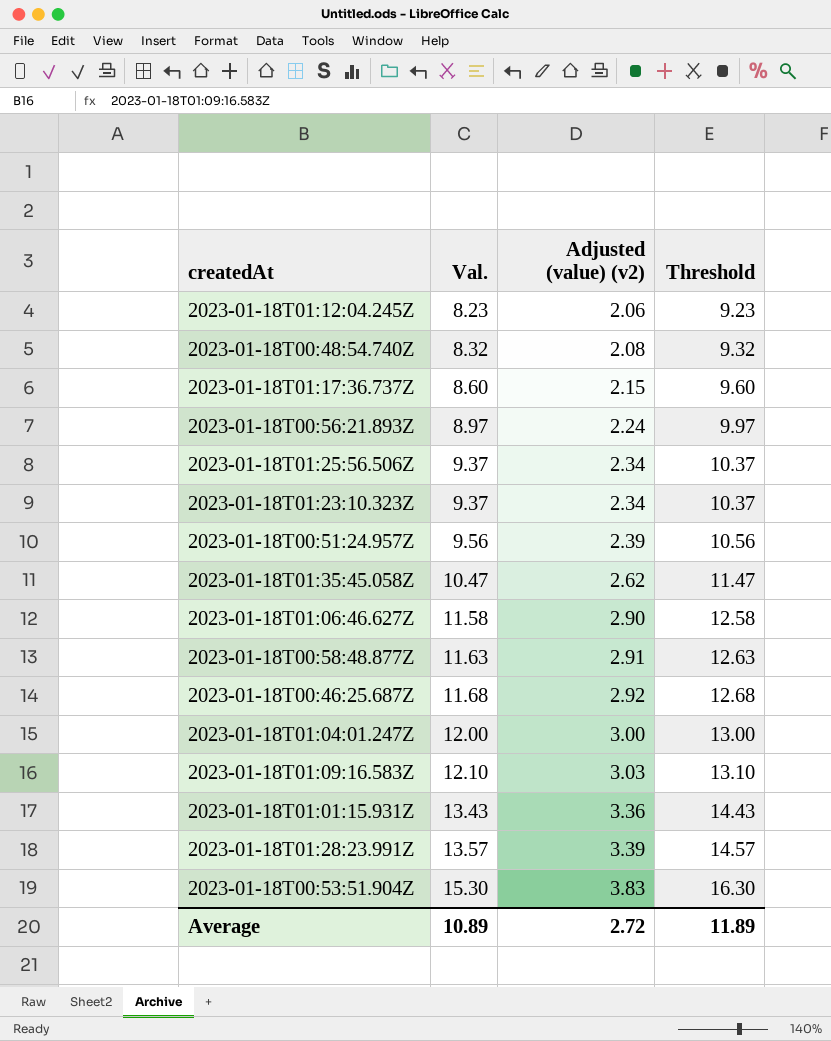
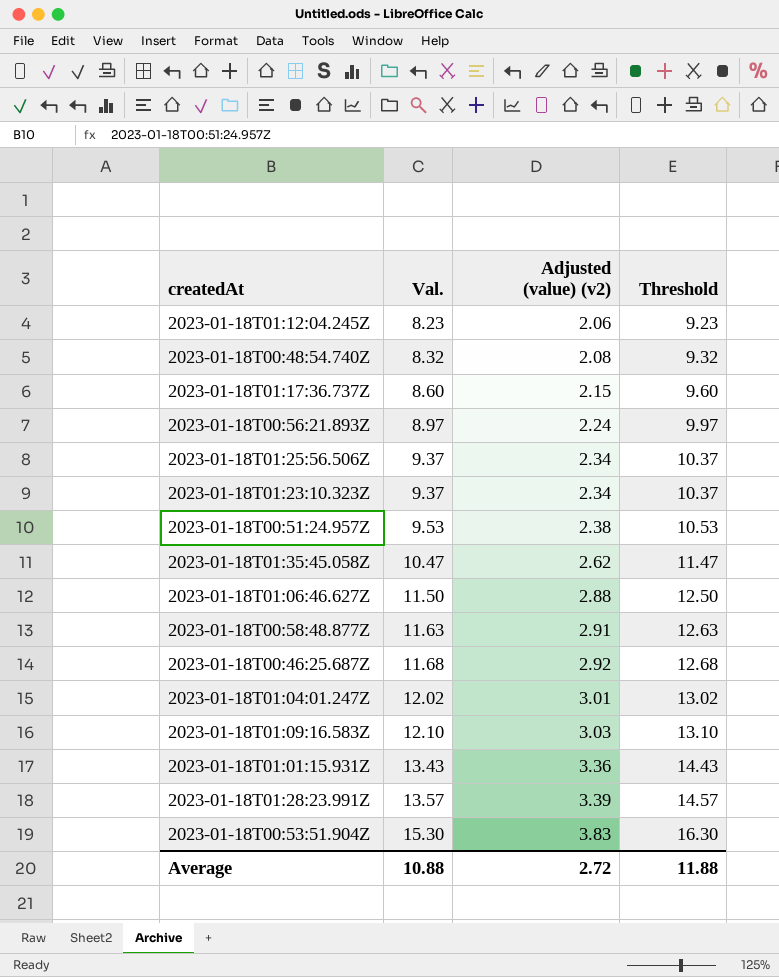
2023-01-18T00:51:24.957Z | Val.: 9.56 -> 9.53
2023-01-18T00:51:24.957Z | Adjusted (value) (v2): 2.39 -> 2.38
2023-01-18T00:51:24.957Z | Threshold: 10.56 -> 10.53
2023-01-18T01:06:46.627Z | Val.: 11.58 -> 11.50
2023-01-18T01:06:46.627Z | Adjusted (value) (v2): 2.90 -> 2.88
2023-01-18T01:06:46.627Z | Threshold: 12.58 -> 12.50
2023-01-18T01:04:01.247Z | Val.: 12.00 -> 12.02
2023-01-18T01:04:01.247Z | Adjusted (value) (v2): 3.00 -> 3.01
2023-01-18T01:04:01.247Z | Threshold: 13.00 -> 13.02
Average | Val.: 10.89 -> 10.88
Average | Threshold: 11.89 -> 11.88

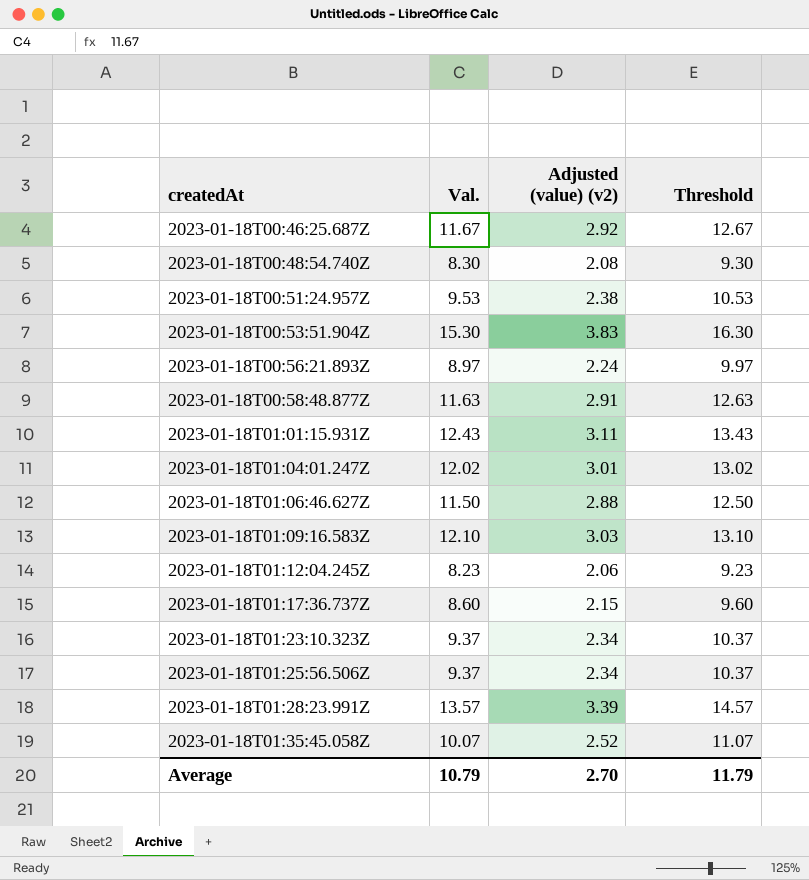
row order: Val. ascending -> createdAt ascending
2023-01-18T00:46:25.687Z | Val.: 11.68 -> 11.67
2023-01-18T00:46:25.687Z | Threshold: 12.68 -> 12.67
2023-01-18T00:48:54.740Z | Val.: 8.32 -> 8.30
2023-01-18T00:48:54.740Z | Threshold: 9.32 -> 9.30
2023-01-18T01:01:15.931Z | Val.: 13.43 -> 12.43
2023-01-18T01:01:15.931Z | Adjusted (value) (v2): 3.36 -> 3.11
2023-01-18T01:01:15.931Z | Threshold: 14.43 -> 13.43
2023-01-18T01:35:45.058Z | Val.: 10.47 -> 10.07
2023-01-18T01:35:45.058Z | Adjusted (value) (v2): 2.62 -> 2.52
2023-01-18T01:35:45.058Z | Threshold: 11.47 -> 11.07
Average | Val.: 10.88 -> 10.79
Average | Adjusted (value) (v2): 2.72 -> 2.70
Average | Threshold: 11.88 -> 11.79

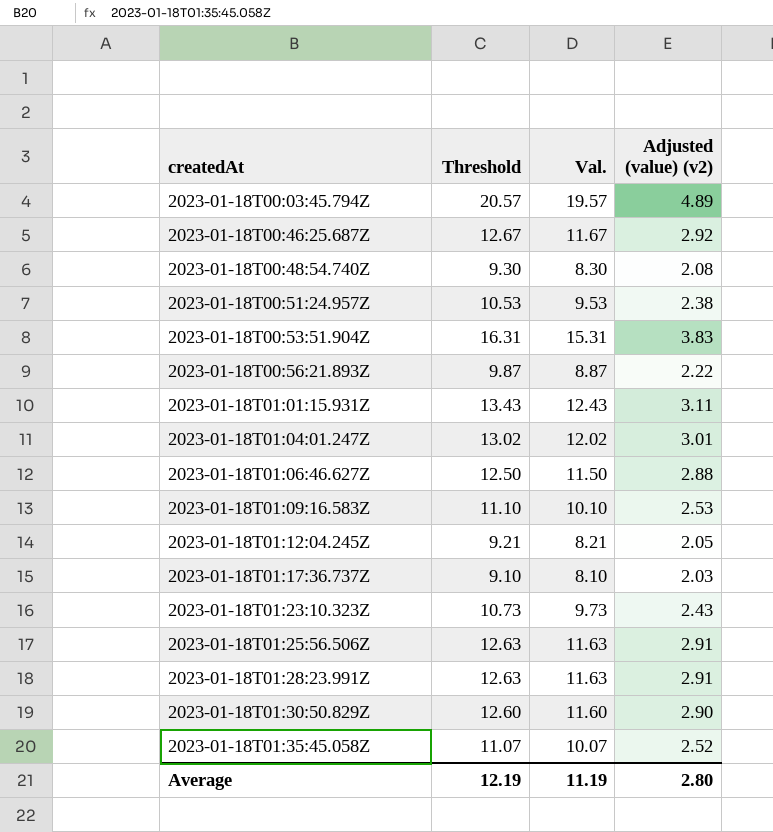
column Threshold | position: 4 -> 2
row 2023-01-18T00:58:48.877Z: 11.63 | 2.91 | 12.63 -> none
row 2023-01-18T00:03:45.794Z: none -> 20.57 | 19.57 | 4.89
2023-01-18T00:53:51.904Z | Threshold: 16.30 -> 16.31
2023-01-18T00:53:51.904Z | Val.: 15.30 -> 15.31
2023-01-18T00:56:21.893Z | Threshold: 9.97 -> 9.87
2023-01-18T00:56:21.893Z | Val.: 8.97 -> 8.87
2023-01-18T00:56:21.893Z | Adjusted (value) (v2): 2.24 -> 2.22
2023-01-18T01:09:16.583Z | Threshold: 13.10 -> 11.10
2023-01-18T01:09:16.583Z | Val.: 12.10 -> 10.10
2023-01-18T01:09:16.583Z | Adjusted (value) (v2): 3.03 -> 2.53
2023-01-18T01:12:04.245Z | Threshold: 9.23 -> 9.21
2023-01-18T01:12:04.245Z | Val.: 8.23 -> 8.21
2023-01-18T01:12:04.245Z | Adjusted (value) (v2): 2.06 -> 2.05
2023-01-18T01:17:36.737Z | Threshold: 9.60 -> 9.10
2023-01-18T01:17:36.737Z | Val.: 8.60 -> 8.10
2023-01-18T01:17:36.737Z | Adjusted (value) (v2): 2.15 -> 2.03
2023-01-18T01:23:10.323Z | Threshold: 10.37 -> 10.73
2023-01-18T01:23:10.323Z | Val.: 9.37 -> 9.73
2023-01-18T01:23:10.323Z | Adjusted (value) (v2): 2.34 -> 2.43
2023-01-18T01:25:56.506Z | Threshold: 10.37 -> 12.63
2023-01-18T01:25:56.506Z | Val.: 9.37 -> 11.63
2023-01-18T01:25:56.506Z | Adjusted (value) (v2): 2.34 -> 2.91
2023-01-18T01:28:23.991Z | Threshold: 14.57 -> 12.63
2023-01-18T01:28:23.991Z | Val.: 13.57 -> 11.63
2023-01-18T01:28:23.991Z | Adjusted (value) (v2): 3.39 -> 2.91
row 2023-01-18T01:30:50.829Z: none -> 12.60 | 11.60 | 2.90
Average | Threshold: 11.79 -> 12.19
Average | Val.: 10.79 -> 11.19
Average | Adjusted (value) (v2): 2.70 -> 2.80

